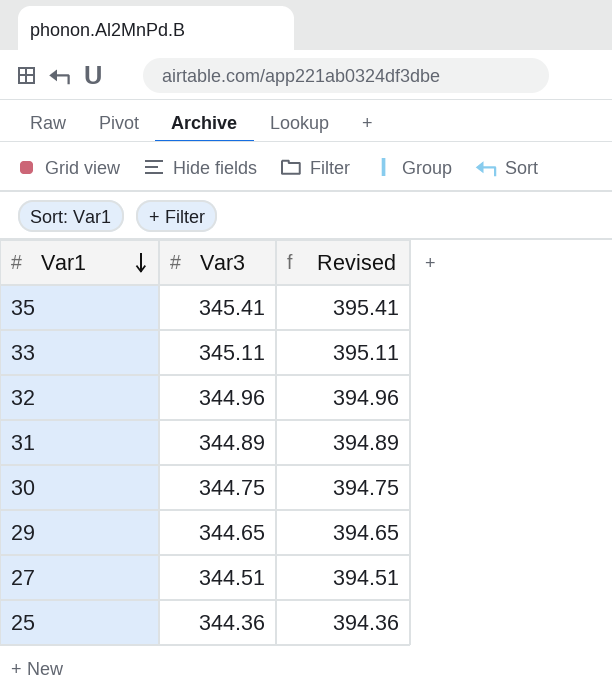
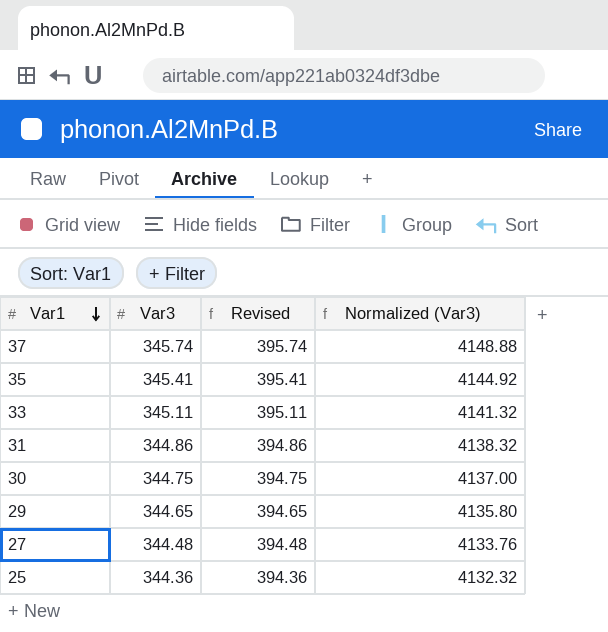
column Normalized (Var3) | formula: none -> [Var3] * 12
row 32: 344.96 | 394.96 -> none
row 37: none -> 345.74 | 395.74 | 4148.88
31 | Var3: 344.89 -> 344.86
31 | Revised: 394.89 -> 394.86
27 | Var3: 344.51 -> 344.48
27 | Revised: 394.51 -> 394.48

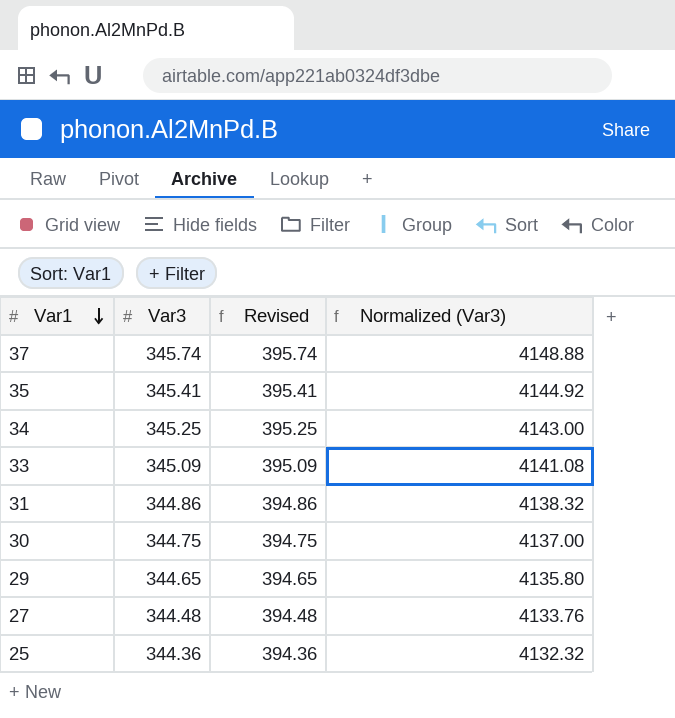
row 34: none -> 345.25 | 395.25 | 4143.00
33 | Var3: 345.11 -> 345.09
33 | Revised: 395.11 -> 395.09
33 | Normalized (Var3): 4141.32 -> 4141.08

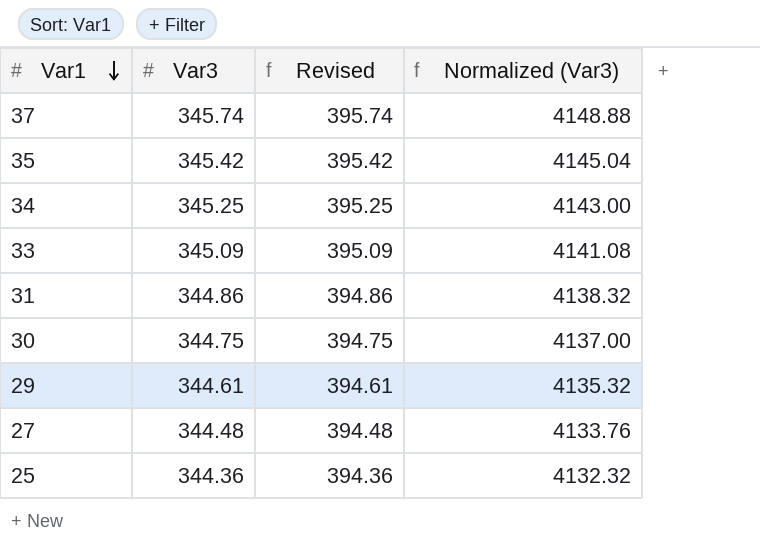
35 | Var3: 345.41 -> 345.42
35 | Revised: 395.41 -> 395.42
35 | Normalized (Var3): 4144.92 -> 4145.04
29 | Var3: 344.65 -> 344.61
29 | Revised: 394.65 -> 394.61
29 | Normalized (Var3): 4135.80 -> 4135.32

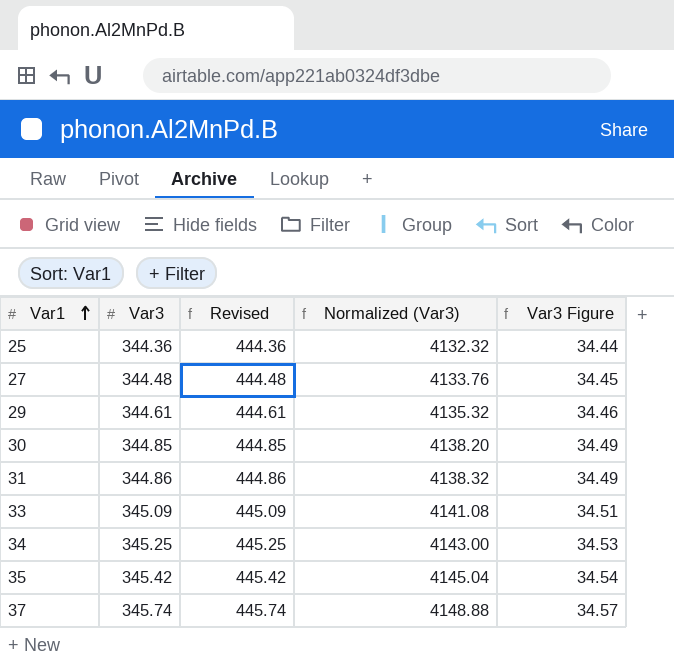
row order: Var1 descending -> Var1 ascending
column Revised | formula: [Var3] + 50 -> [Var3] + 100
column Var3 Figure | formula: none -> [Var3] * 0.1
30 | Var3: 344.75 -> 344.85
30 | Normalized (Var3): 4137.00 -> 4138.20

